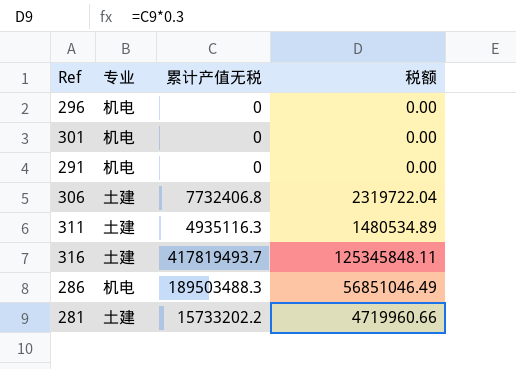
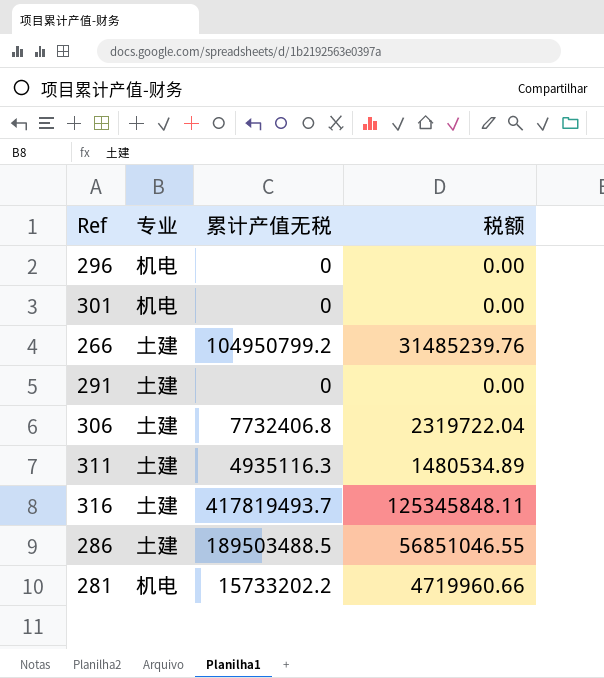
row 266: none -> 土建 | 104950799.2 | 31485239.76
291 | 专业: 机电 -> 土建
286 | 专业: 机电 -> 土建
286 | 累计产值无税: 189503488.3 -> 189503488.5
286 | 税额: 56851046.49 -> 56851046.55
281 | 专业: 土建 -> 机电

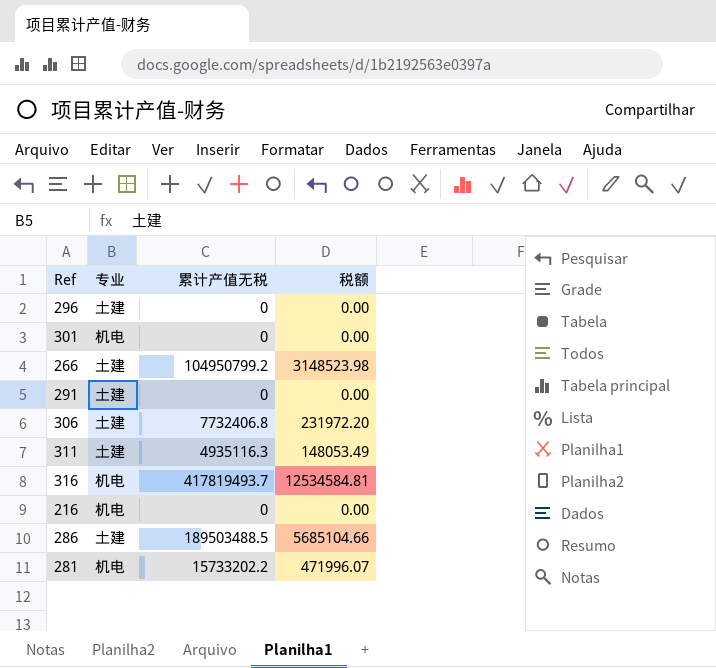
column 税额 | formula: [累计产值无税] * 0.3 -> [累计产值无税] * 0.03
296 | 专业: 机电 -> 土建
316 | 专业: 土建 -> 机电
row 216: none -> 机电 | 0 | 0.00

